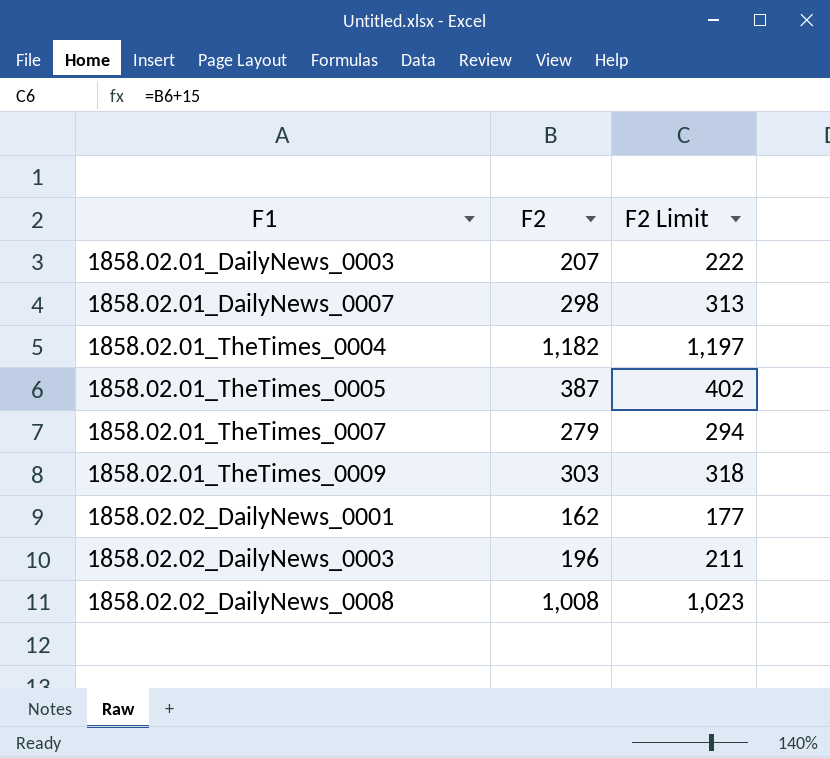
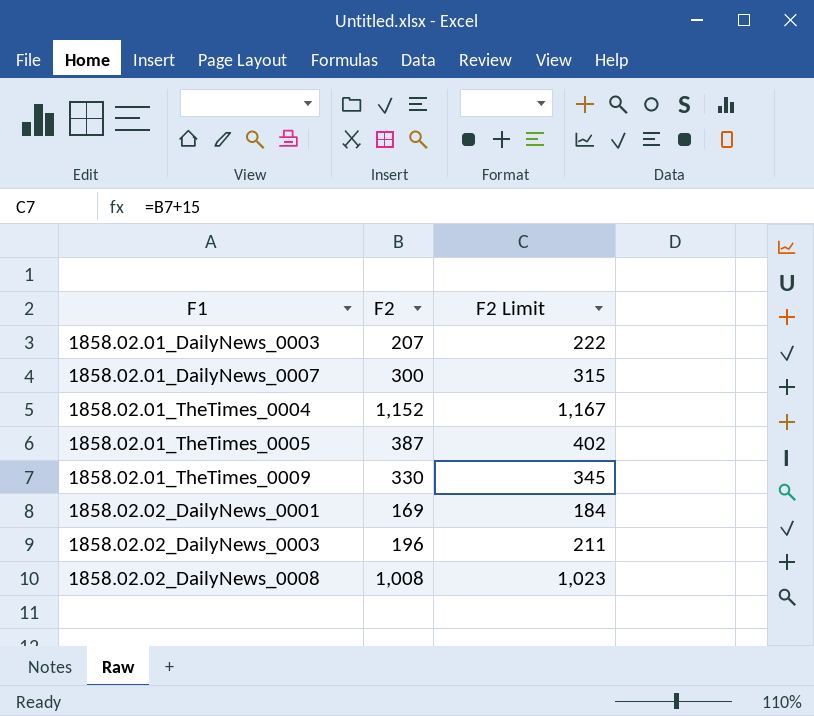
row 1858.02.01_TheTimes_0007: 279 | 294 -> none
1858.02.01_DailyNews_0007 | F2: 298 -> 300
1858.02.01_DailyNews_0007 | F2 Limit: 313 -> 315
1858.02.01_TheTimes_0004 | F2: 1,182 -> 1,152
1858.02.01_TheTimes_0004 | F2 Limit: 1,197 -> 1,167
1858.02.01_TheTimes_0009 | F2: 303 -> 330
1858.02.01_TheTimes_0009 | F2 Limit: 318 -> 345
1858.02.02_DailyNews_0001 | F2: 162 -> 169
1858.02.02_DailyNews_0001 | F2 Limit: 177 -> 184

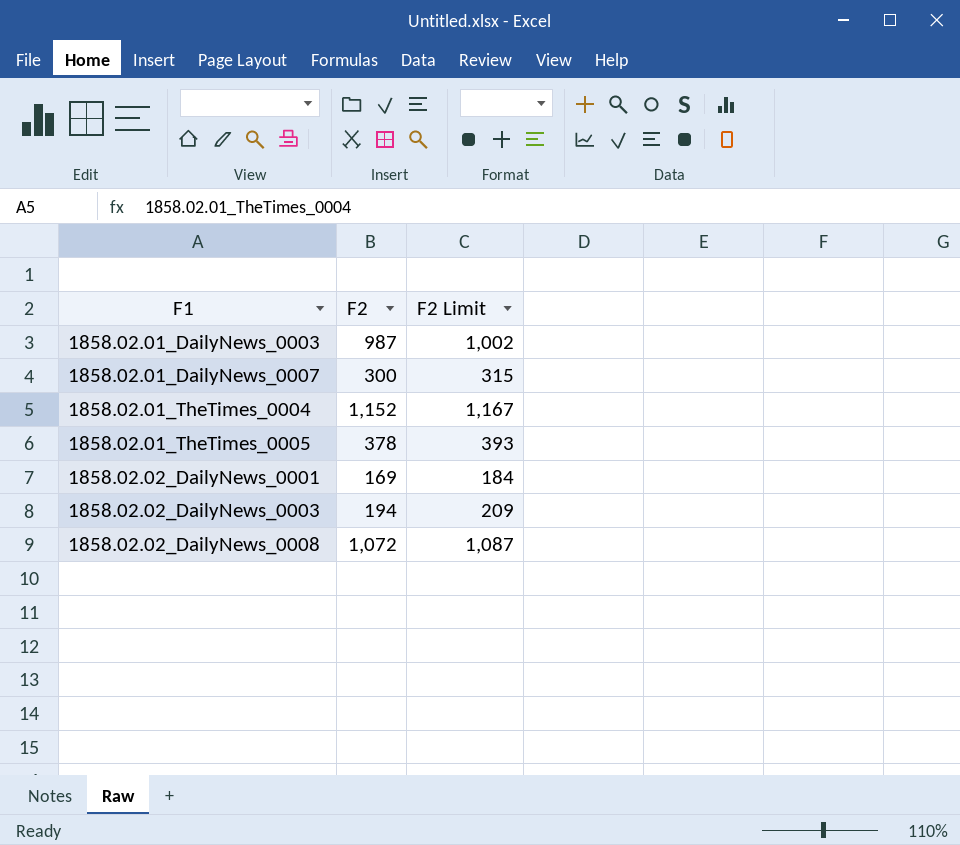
row 1858.02.01_TheTimes_0009: 330 | 345 -> none
1858.02.01_DailyNews_0003 | F2: 207 -> 987
1858.02.01_DailyNews_0003 | F2 Limit: 222 -> 1,002
1858.02.01_TheTimes_0005 | F2: 387 -> 378
1858.02.01_TheTimes_0005 | F2 Limit: 402 -> 393
1858.02.02_DailyNews_0003 | F2: 196 -> 194
1858.02.02_DailyNews_0003 | F2 Limit: 211 -> 209
1858.02.02_DailyNews_0008 | F2: 1,008 -> 1,072
1858.02.02_DailyNews_0008 | F2 Limit: 1,023 -> 1,087

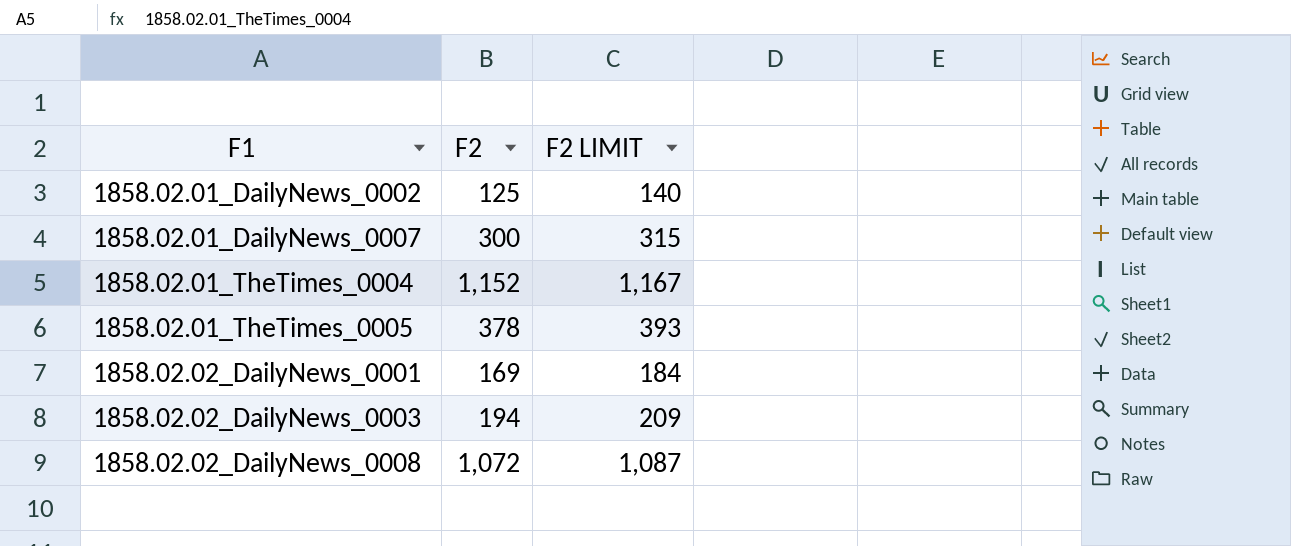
column name: F2 Limit -> F2 LIMIT
row 1858.02.01_DailyNews_0003: 987 | 1,002 -> none
row 1858.02.01_DailyNews_0002: none -> 125 | 140

